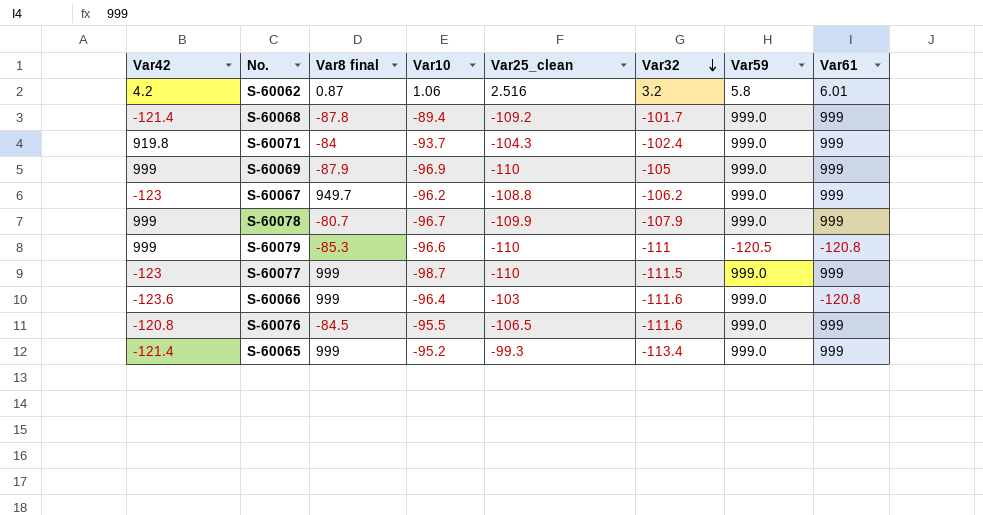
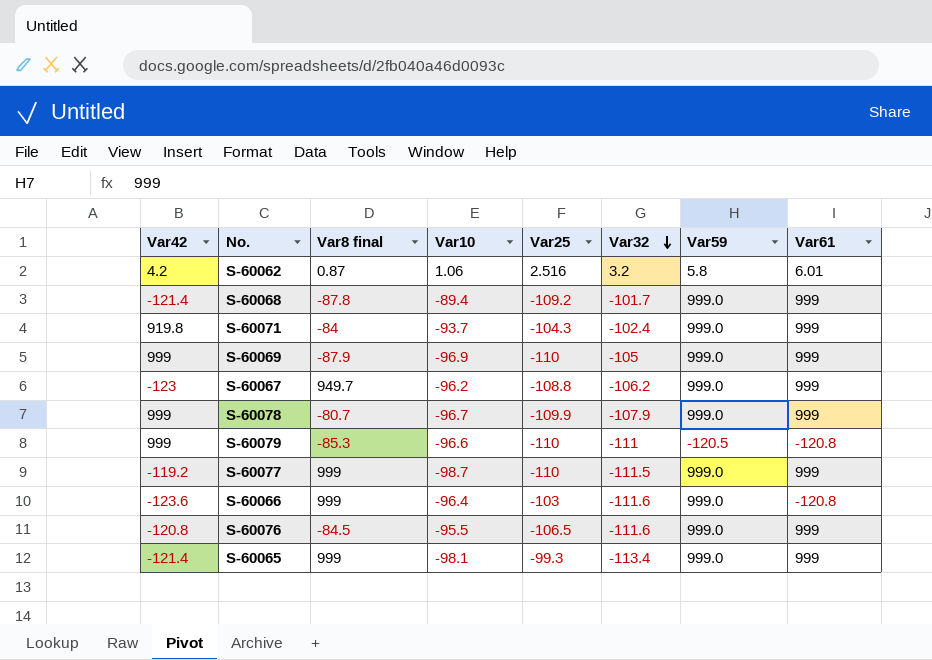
column name: Var25_clean -> Var25
S-60077 | Var42: -123 -> -119.2
S-60065 | Var10: -95.2 -> -98.1

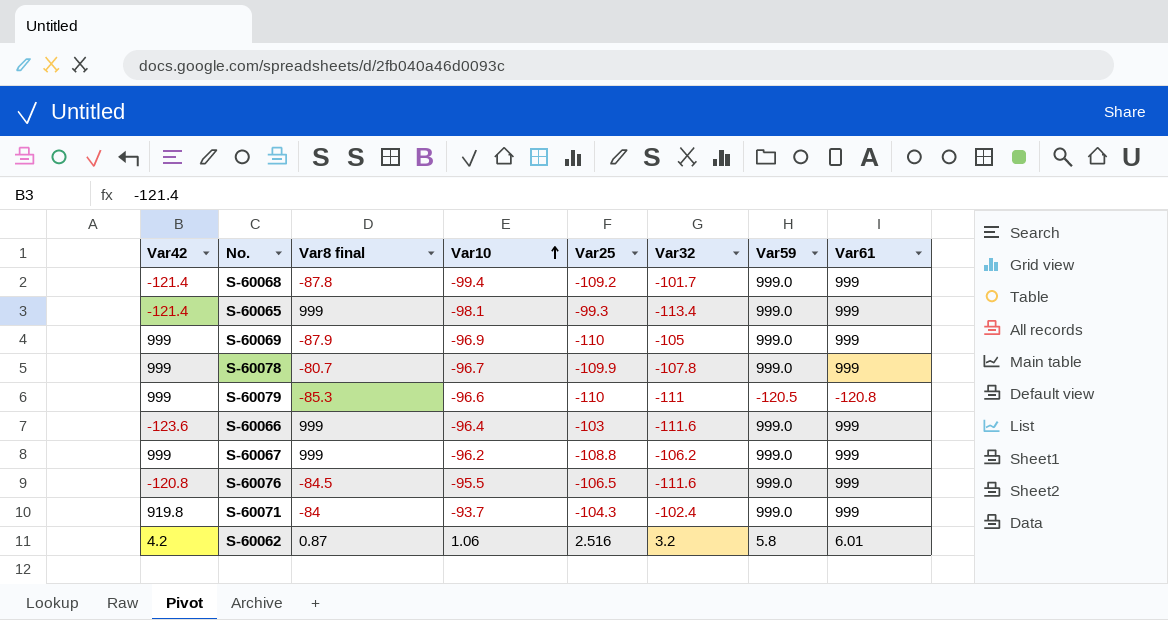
row order: Var32 descending -> Var10 ascending
row S-60077: -119.2 | 999 | -98.7 | -110 | -111.5 | 999.0 | 999 -> none
S-60068 | Var10: -89.4 -> -99.4
S-60078 | Var32: -107.9 -> -107.8
S-60066 | Var61: -120.8 -> 999
S-60067 | Var42: -123 -> 999
S-60067 | Var8 final: 949.7 -> 999

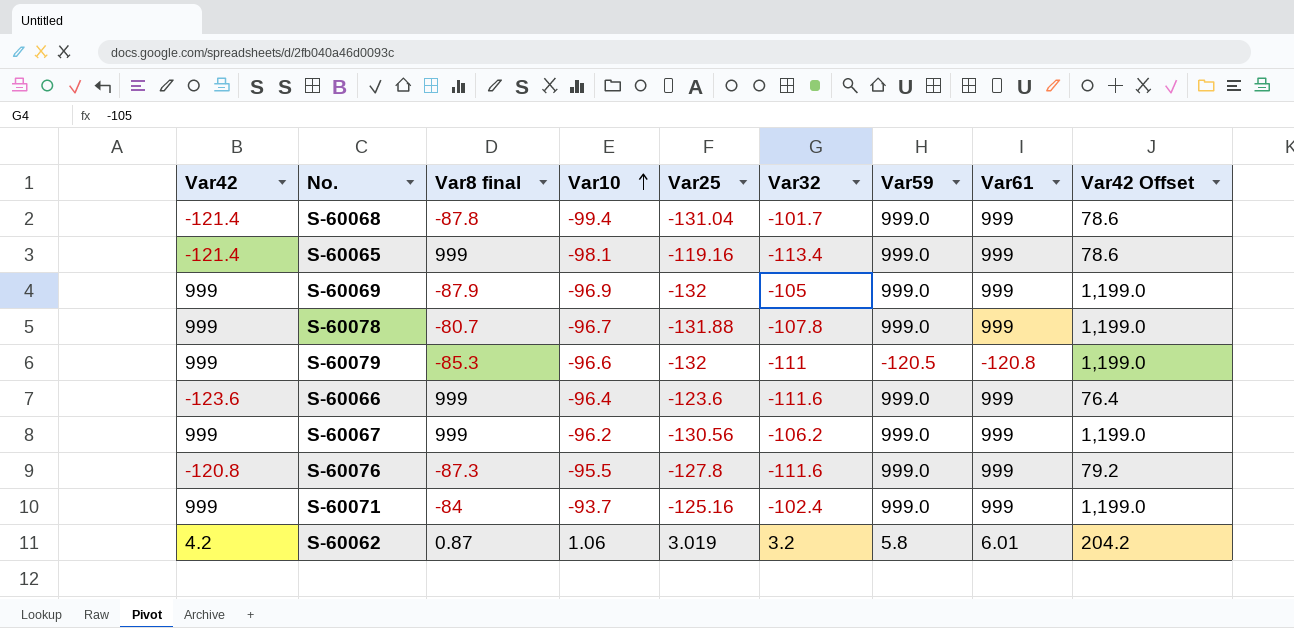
column Var42 Offset | formula: none -> [Var42] + 200
S-60068 | Var25: -109.2 -> -131.04
S-60065 | Var25: -99.3 -> -119.16
S-60069 | Var25: -110 -> -132
S-60078 | Var25: -109.9 -> -131.88
S-60079 | Var25: -110 -> -132
S-60066 | Var25: -103 -> -123.6
S-60067 | Var25: -108.8 -> -130.56
S-60076 | Var8 final: -84.5 -> -87.3
S-60076 | Var25: -106.5 -> -127.8
S-60071 | Var42: 919.8 -> 999
S-60071 | Var25: -104.3 -> -125.16
S-60062 | Var25: 2.516 -> 3.019

